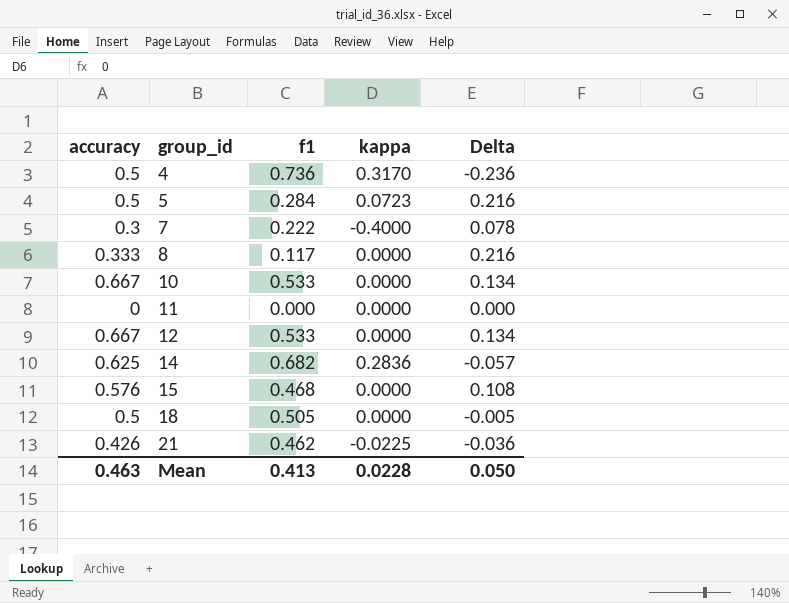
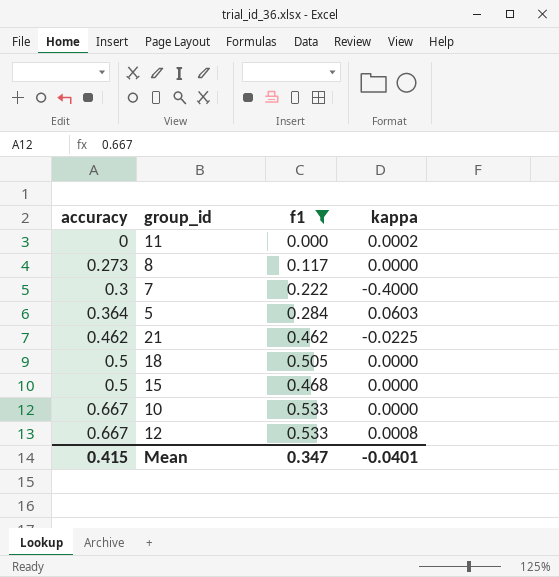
filter: none -> f1 <= 0.533
row order: group_id ascending -> accuracy ascending
column Delta | formula: [accuracy] - [f1] -> none
11 | kappa: 0.0000 -> 0.0002
8 | accuracy: 0.333 -> 0.273
5 | accuracy: 0.5 -> 0.364
5 | kappa: 0.0723 -> 0.0603
21 | accuracy: 0.426 -> 0.462
15 | accuracy: 0.576 -> 0.5
12 | kappa: 0.0000 -> 0.0008
Mean | accuracy: 0.463 -> 0.415
Mean | f1: 0.413 -> 0.347
Mean | kappa: 0.0228 -> -0.0401

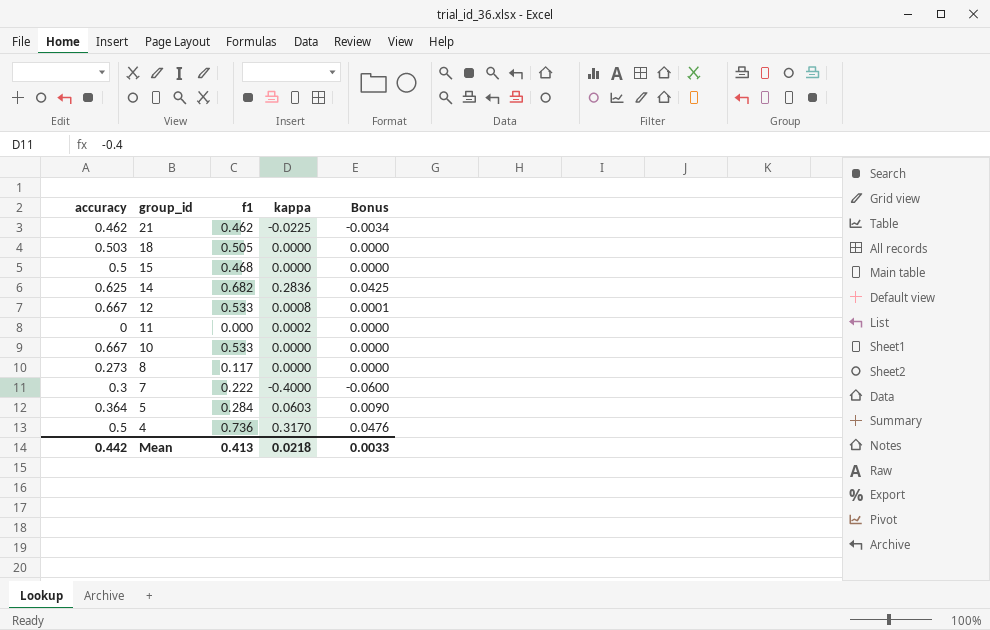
filter: f1 <= 0.533 -> none
row order: accuracy ascending -> group_id descending
column Bonus | formula: none -> [kappa] * 0.15
18 | accuracy: 0.5 -> 0.503
Mean | accuracy: 0.415 -> 0.442
Mean | f1: 0.347 -> 0.413
Mean | kappa: -0.0401 -> 0.0218

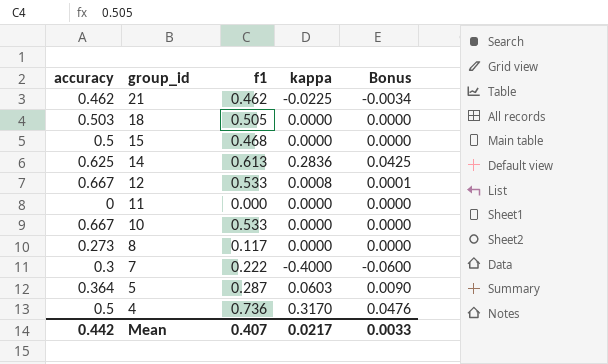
14 | f1: 0.682 -> 0.613
11 | kappa: 0.0002 -> 0.0000
5 | f1: 0.284 -> 0.287
Mean | f1: 0.413 -> 0.407
Mean | kappa: 0.0218 -> 0.0217

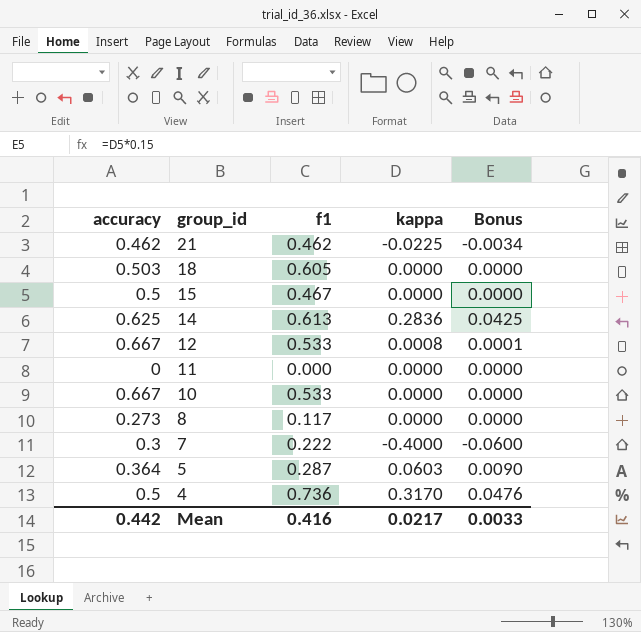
18 | f1: 0.505 -> 0.605
15 | f1: 0.468 -> 0.467
Mean | f1: 0.407 -> 0.416

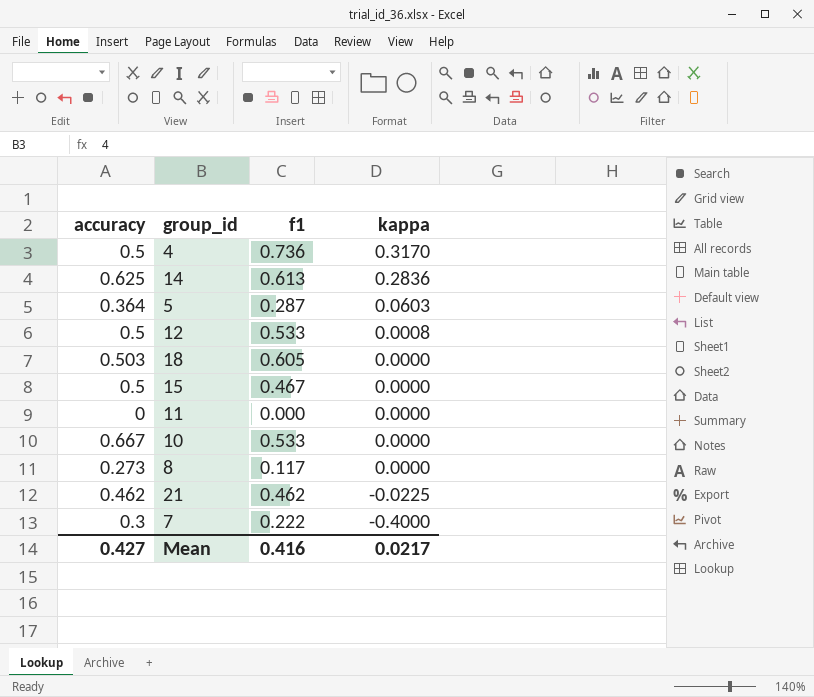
row order: group_id descending -> kappa descending
column Bonus | formula: [kappa] * 0.15 -> none
12 | accuracy: 0.667 -> 0.5
Mean | accuracy: 0.442 -> 0.427

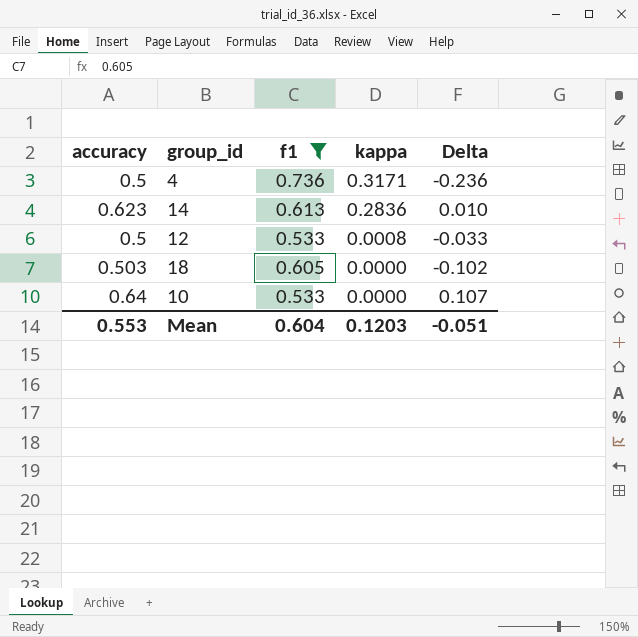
filter: none -> f1 >= 0.533
column Delta | formula: none -> [accuracy] - [f1]
4 | kappa: 0.3170 -> 0.3171
14 | accuracy: 0.625 -> 0.623
10 | accuracy: 0.667 -> 0.64
Mean | accuracy: 0.427 -> 0.553
Mean | f1: 0.416 -> 0.604
Mean | kappa: 0.0217 -> 0.1203

